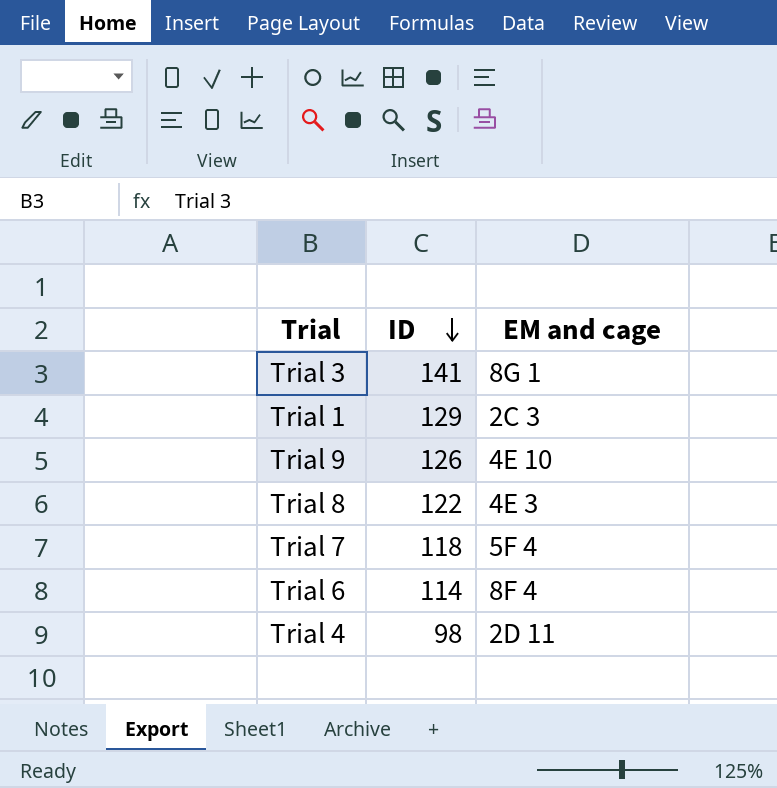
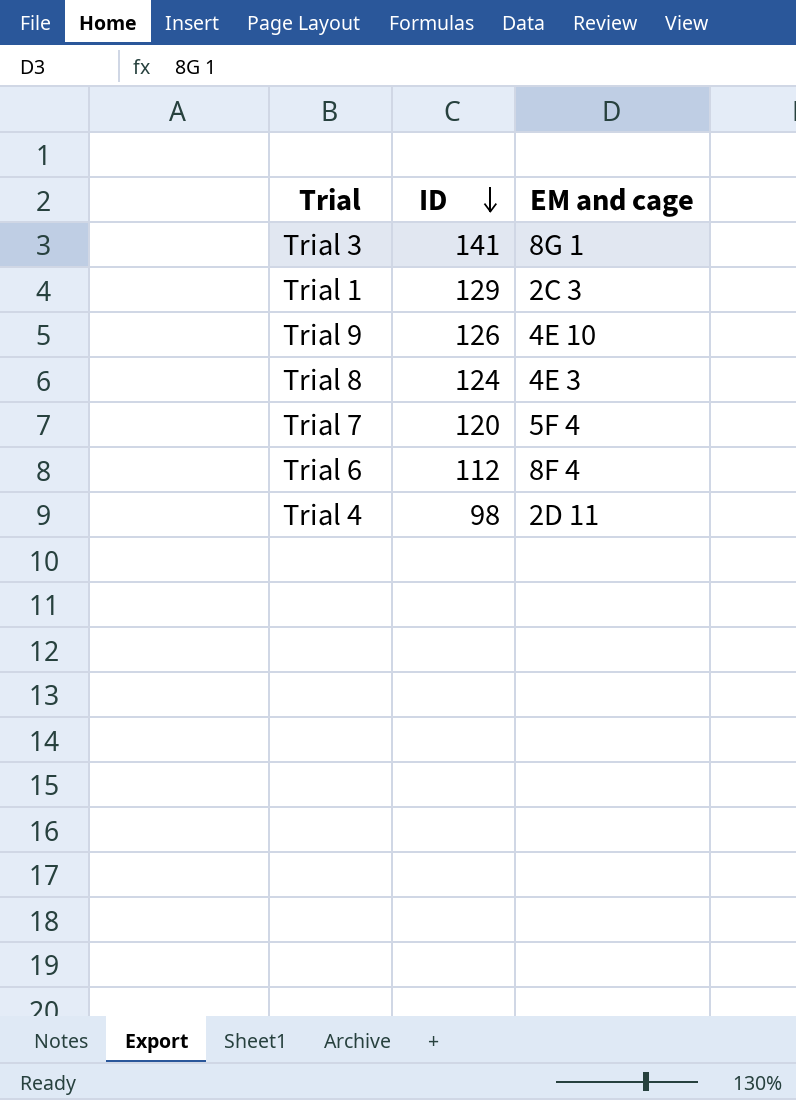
Trial 8 | ID: 122 -> 124
Trial 7 | ID: 118 -> 120
Trial 6 | ID: 114 -> 112

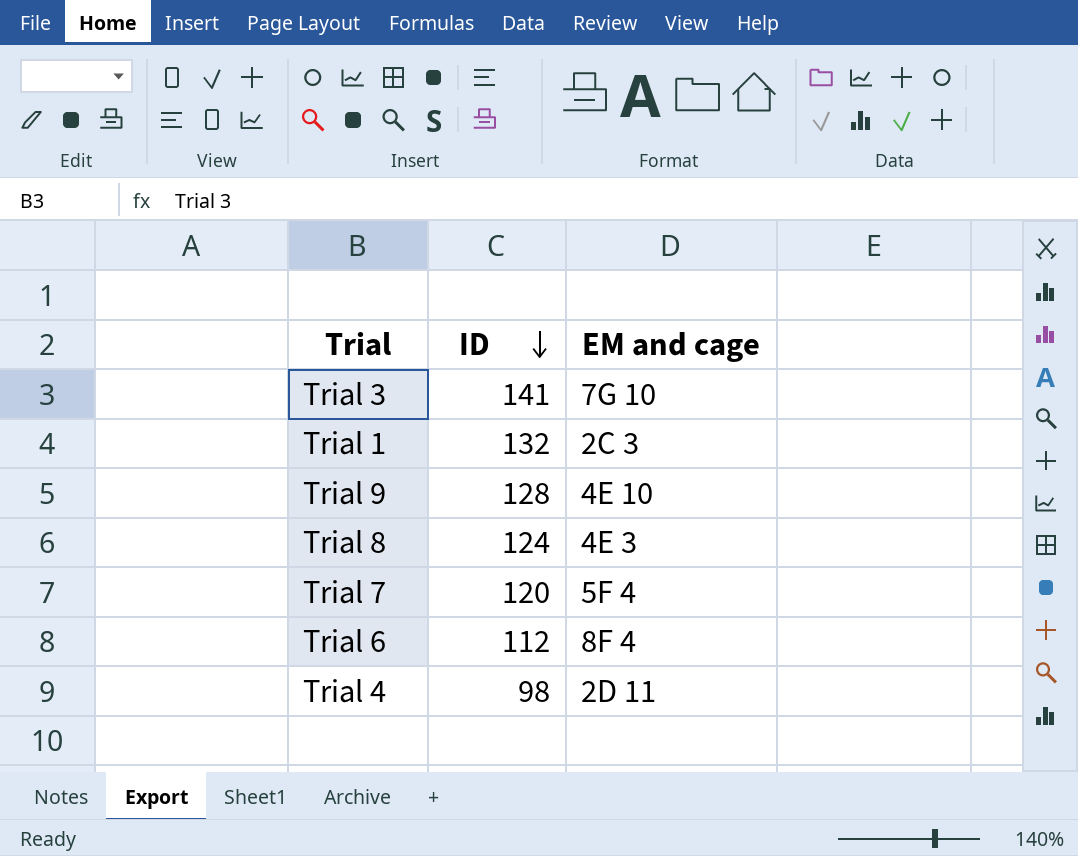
Trial 3 | EM and cage: 8G 1 -> 7G 10
Trial 1 | ID: 129 -> 132
Trial 9 | ID: 126 -> 128

